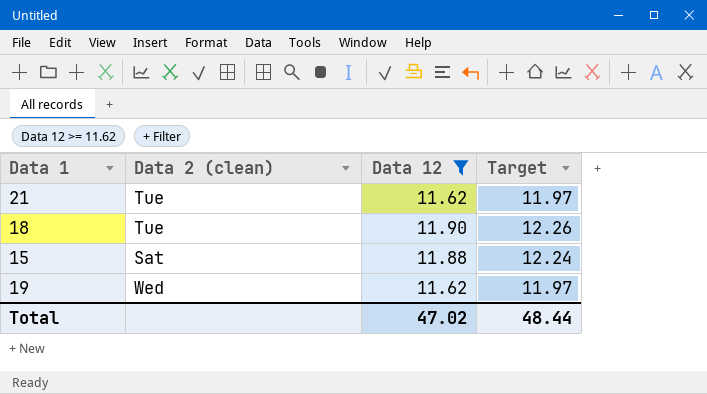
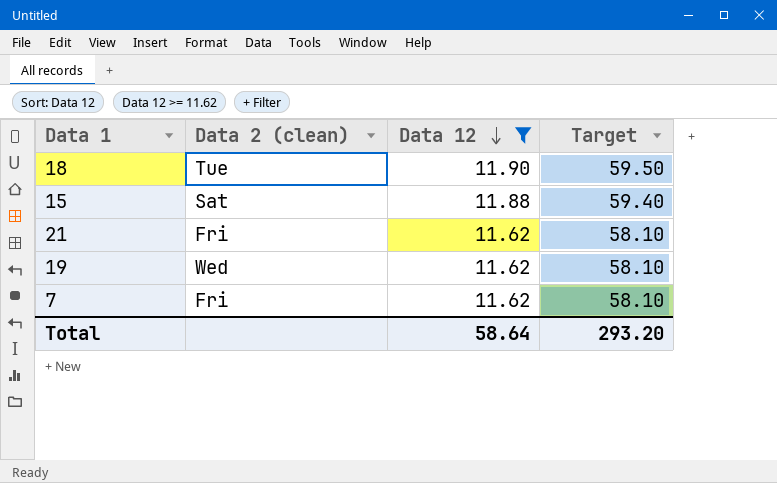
row order: none -> Data 12 descending
column Target | formula: [Data 12] * 1.03 -> [Data 12] * 5
21 | Data 2 (clean): Tue -> Fri
row 7: none -> Fri | 11.62 | 58.10
Total | Data 12: 47.02 -> 58.64
Total | Target: 48.44 -> 293.20

